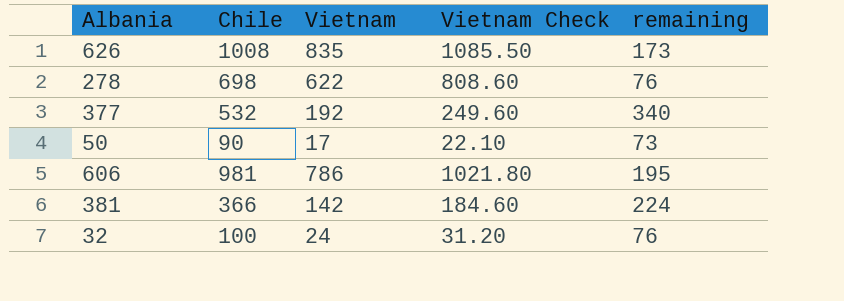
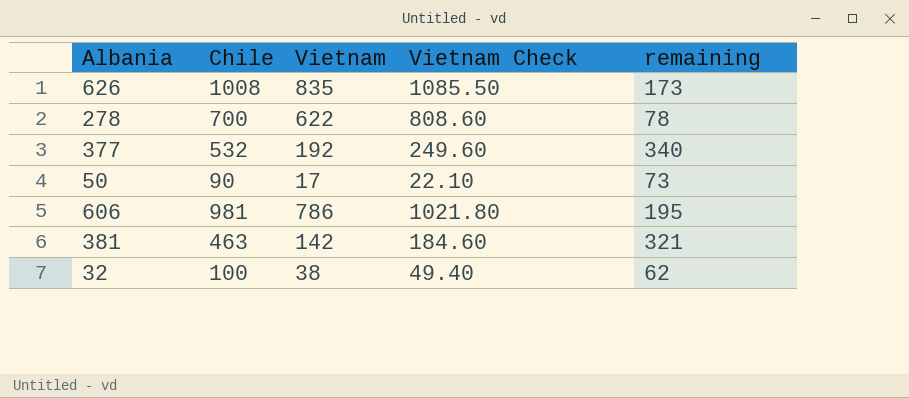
278 | Chile: 698 -> 700
278 | remaining: 76 -> 78
381 | Chile: 366 -> 463
381 | remaining: 224 -> 321
32 | Vietnam: 24 -> 38
32 | Vietnam Check: 31.20 -> 49.40
32 | remaining: 76 -> 62

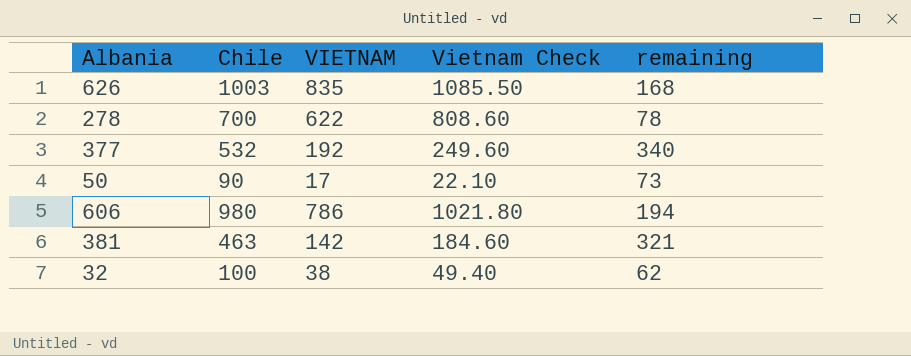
column name: Vietnam -> VIETNAM
626 | Chile: 1008 -> 1003
626 | remaining: 173 -> 168
606 | Chile: 981 -> 980
606 | remaining: 195 -> 194

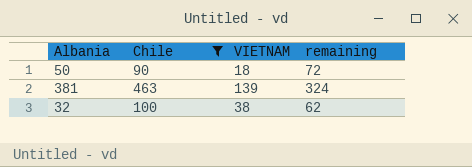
filter: none -> Chile <= 463
column Vietnam Check | formula: [VIETNAM] * 1.3 -> none
50 | VIETNAM: 17 -> 18
50 | remaining: 73 -> 72
381 | VIETNAM: 142 -> 139
381 | remaining: 321 -> 324

